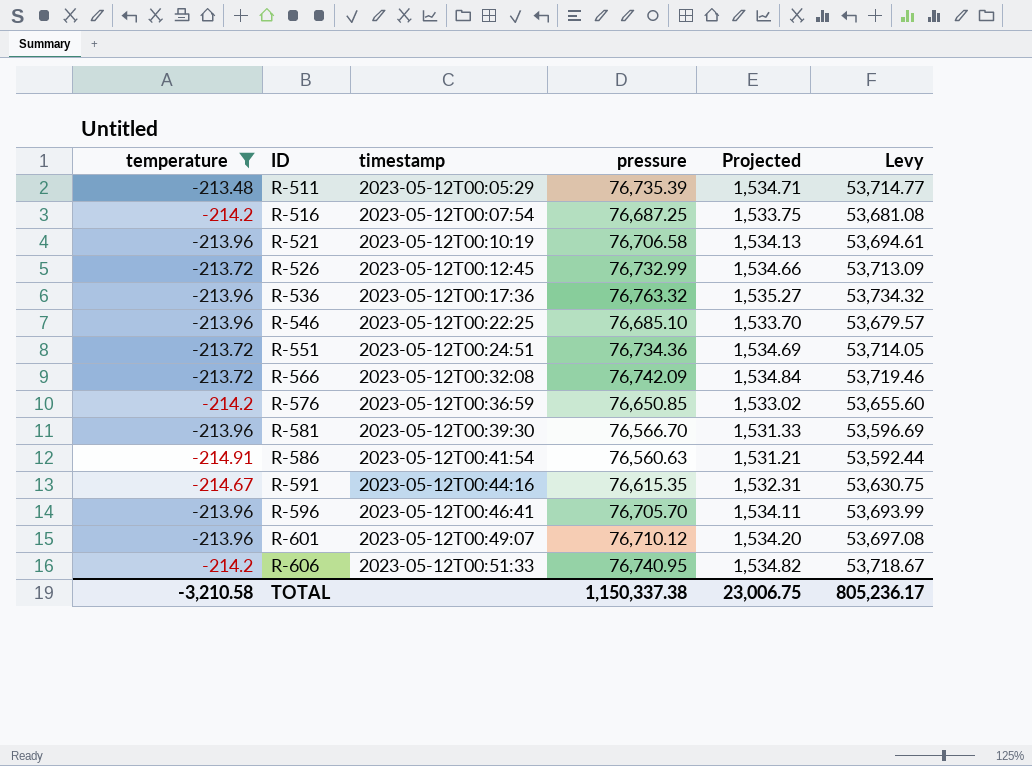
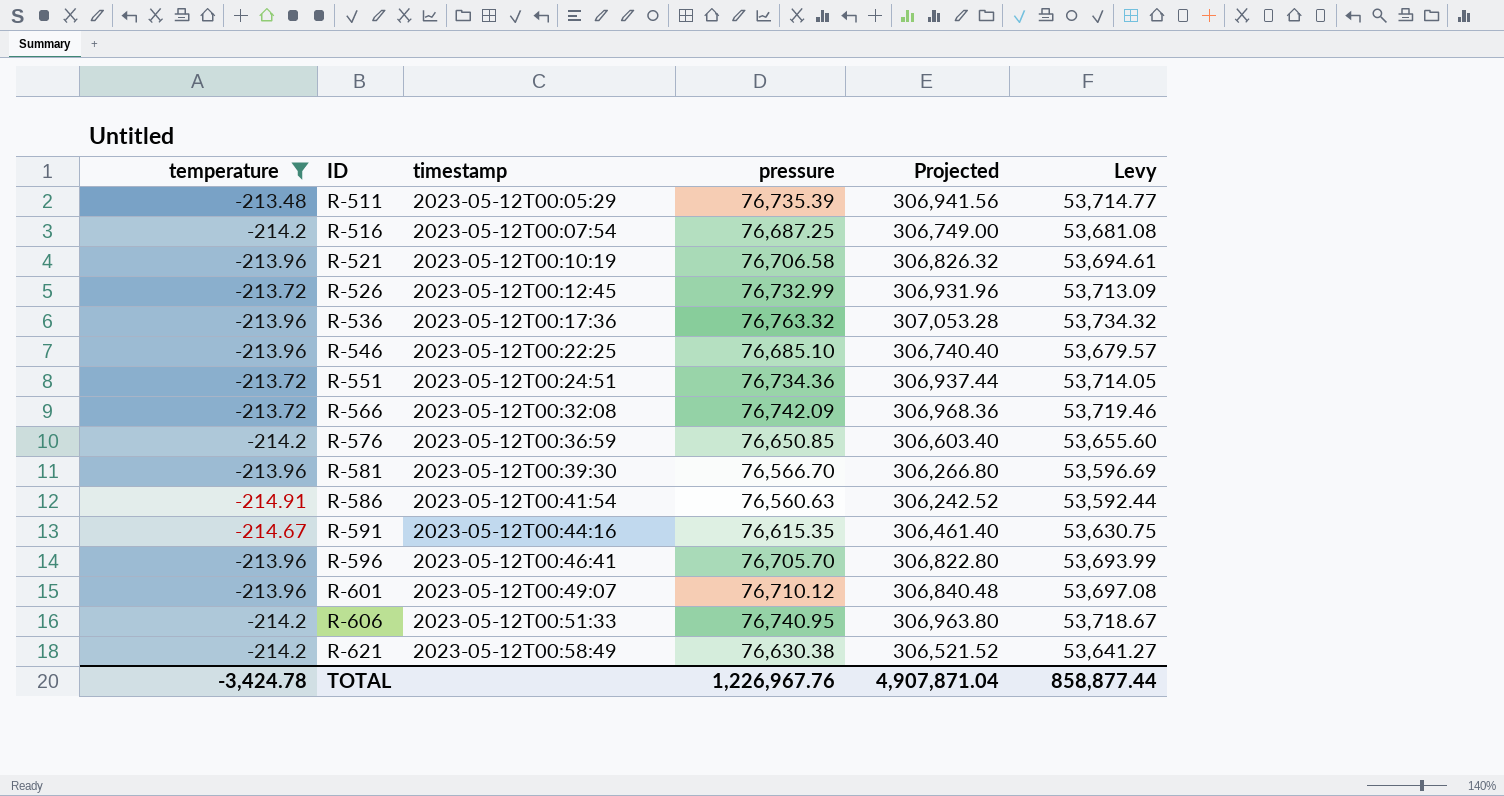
column Projected | formula: [pressure] * 0.02 -> [pressure] * 4
row R-621: none -> -214.2 | 2023-05-12T00:58:49 | 76,630.38 | 306,521.52 | 53,641.27
TOTAL | temperature: -3,210.58 -> -3,424.78
TOTAL | pressure: 1,150,337.38 -> 1,226,967.76
TOTAL | Projected: 23,006.75 -> 4,907,871.04
TOTAL | Levy: 805,236.17 -> 858,877.44

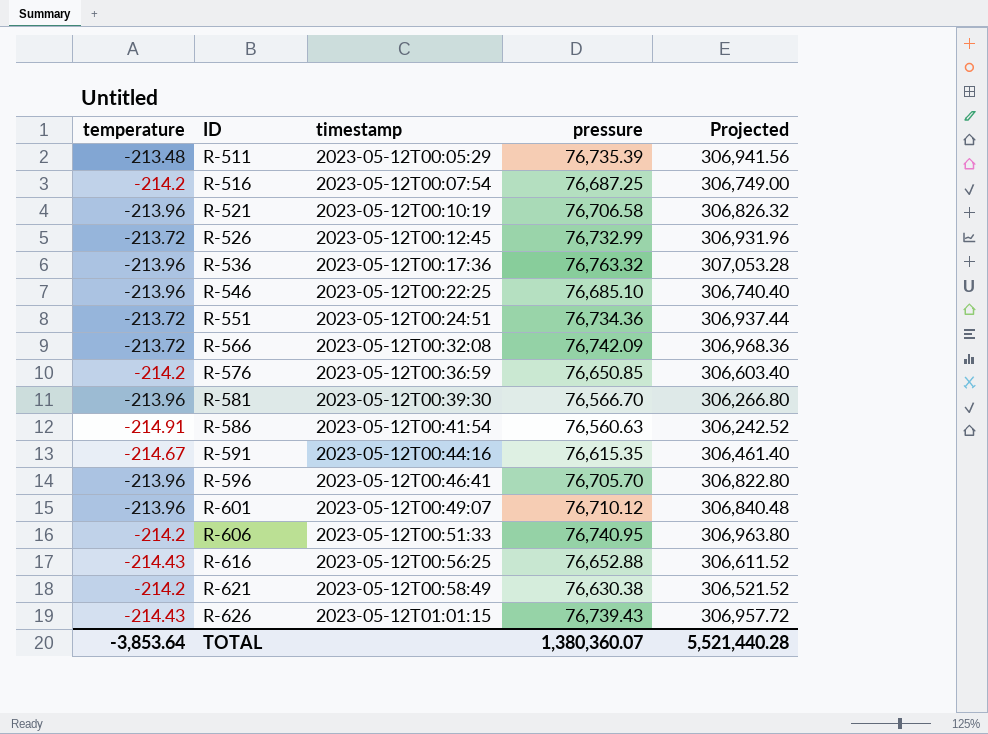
filter: temperature != -214.43 -> none
column Levy | formula: [pressure] * 0.7 -> none
TOTAL | temperature: -3,424.78 -> -3,853.64
TOTAL | pressure: 1,226,967.76 -> 1,380,360.07
TOTAL | Projected: 4,907,871.04 -> 5,521,440.28

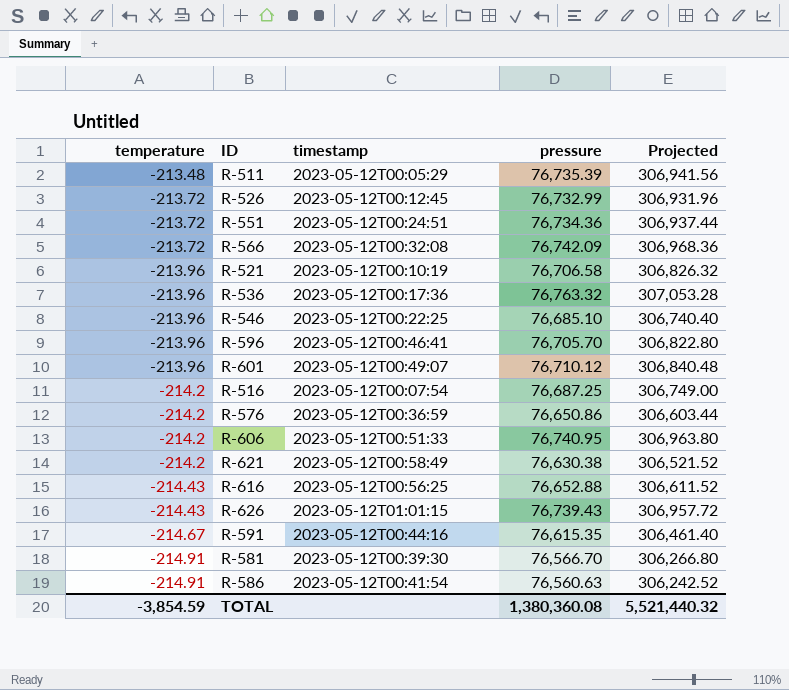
row order: ID ascending -> temperature descending
R-576 | pressure: 76,650.85 -> 76,650.86
R-576 | Projected: 306,603.40 -> 306,603.44
R-581 | temperature: -213.96 -> -214.91
TOTAL | temperature: -3,853.64 -> -3,854.59
TOTAL | pressure: 1,380,360.07 -> 1,380,360.08
TOTAL | Projected: 5,521,440.28 -> 5,521,440.32

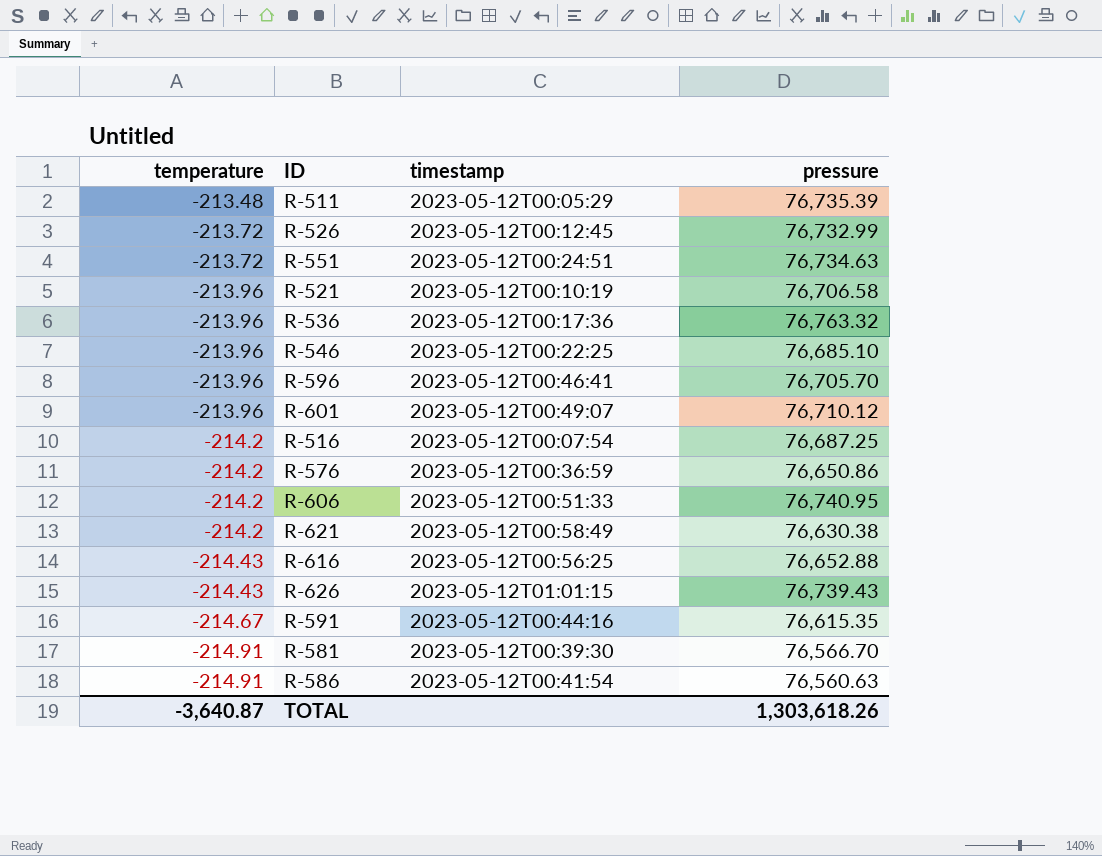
column Projected | formula: [pressure] * 4 -> none
row R-566: -213.72 | 2023-05-12T00:32:08 | 76,742.09 | 306,968.36 -> none
R-551 | pressure: 76,734.36 -> 76,734.63
TOTAL | temperature: -3,854.59 -> -3,640.87
TOTAL | pressure: 1,380,360.08 -> 1,303,618.26

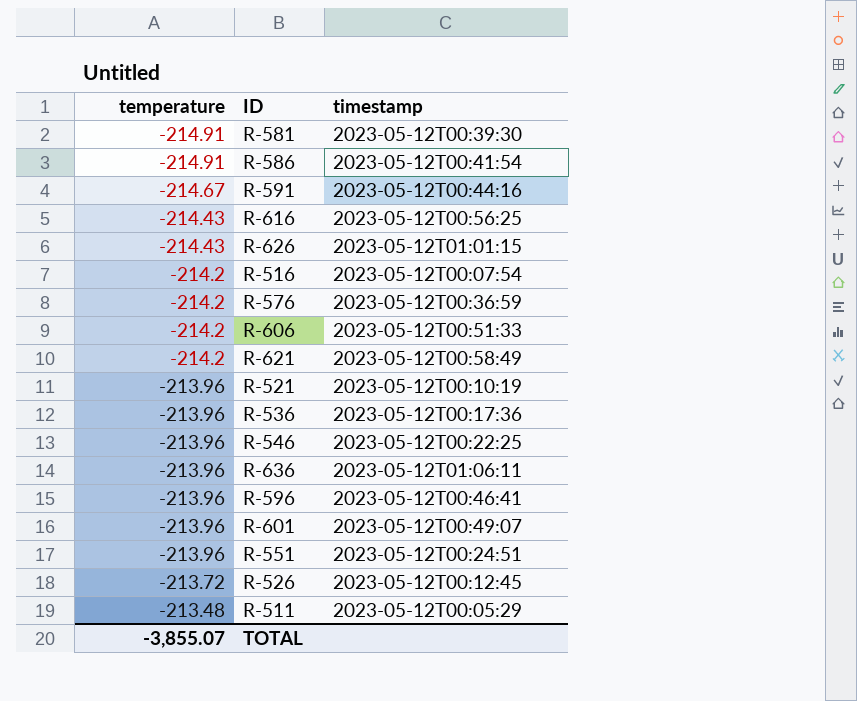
row order: temperature descending -> temperature ascending
column pressure | position: 4 -> none
row R-636: none -> -213.96 | 2023-05-12T01:06:11
R-551 | temperature: -213.72 -> -213.96
TOTAL | temperature: -3,640.87 -> -3,855.07

